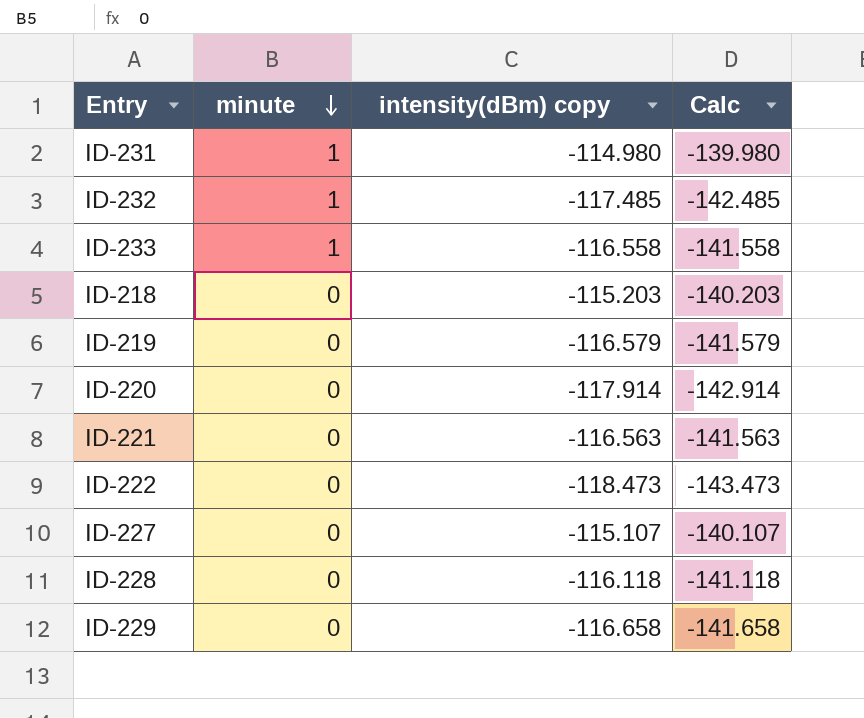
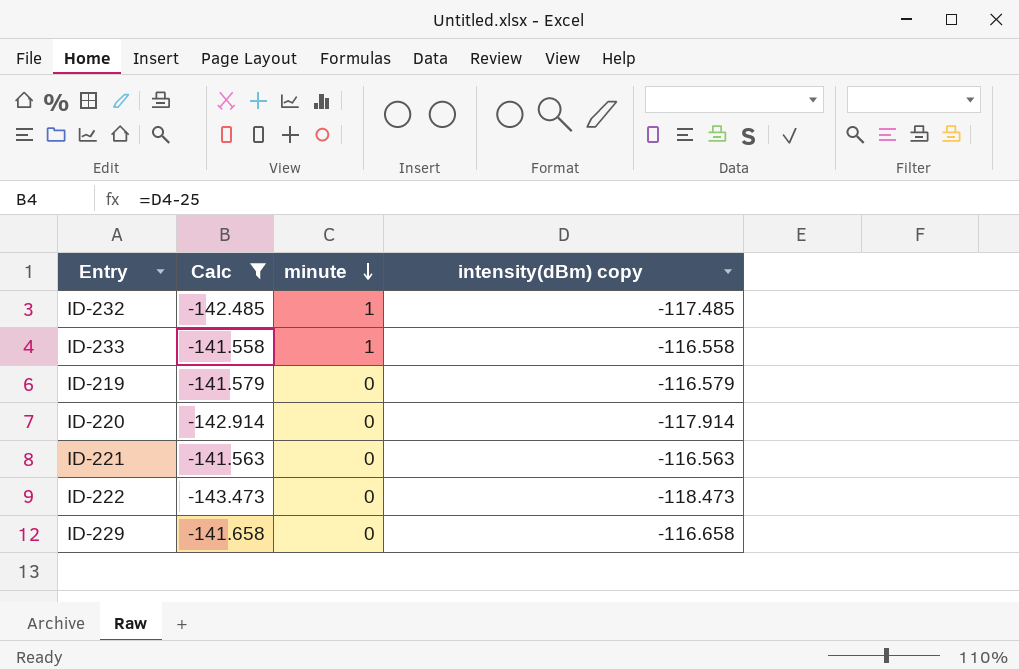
filter: none -> Calc <= -141.558
column Calc | position: 4 -> 2

